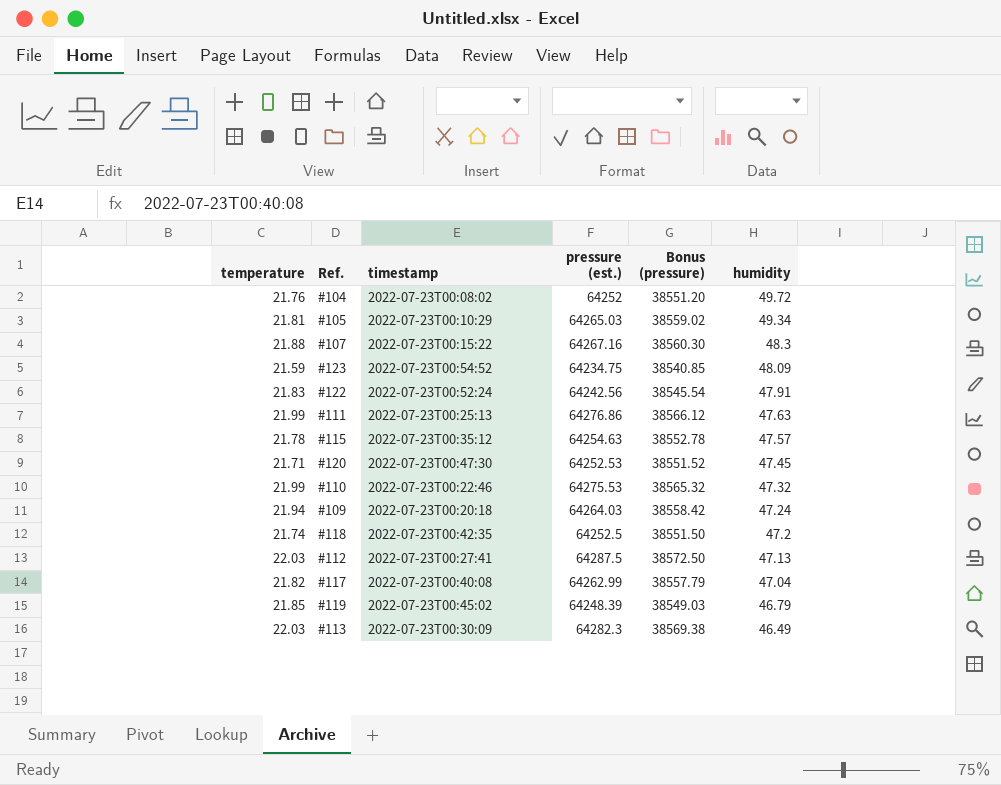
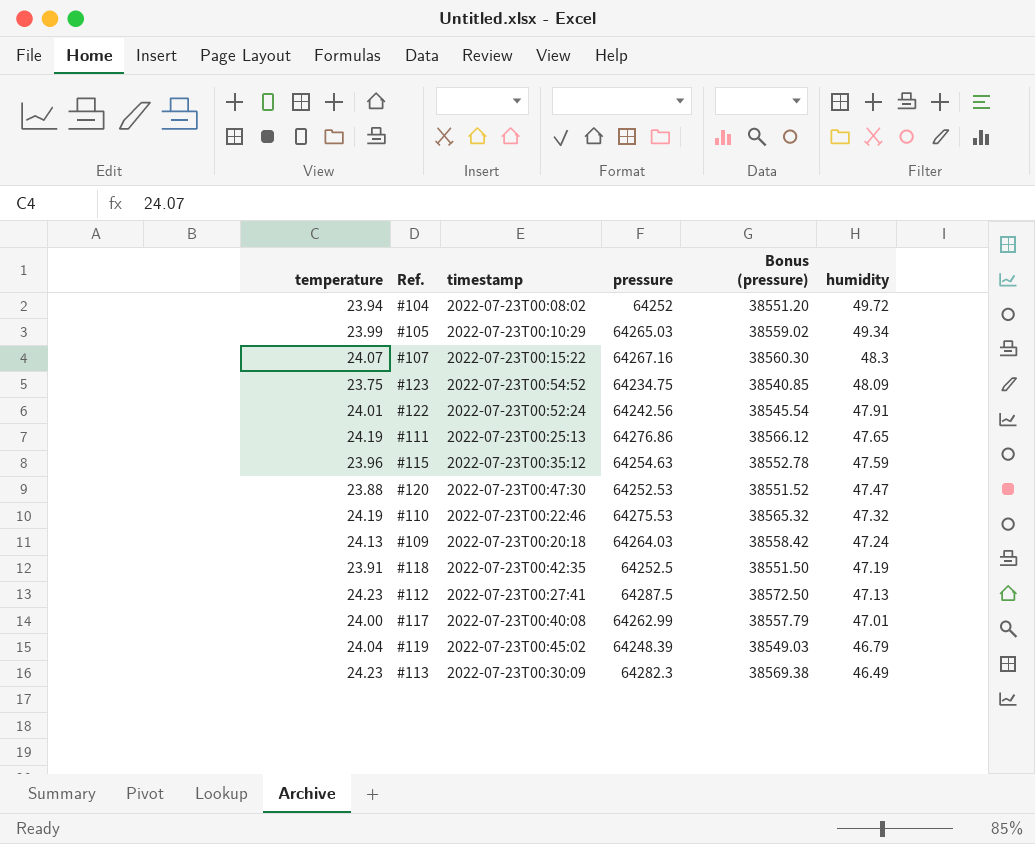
column name: pressure (est.) -> pressure
#104 | temperature: 21.76 -> 23.94
#105 | temperature: 21.81 -> 23.99
#107 | temperature: 21.88 -> 24.07
#123 | temperature: 21.59 -> 23.75
#122 | temperature: 21.83 -> 24.01
#111 | temperature: 21.99 -> 24.19
#111 | humidity: 47.63 -> 47.65
#115 | temperature: 21.78 -> 23.96
#115 | humidity: 47.57 -> 47.59
#120 | temperature: 21.71 -> 23.88
#120 | humidity: 47.45 -> 47.47
#110 | temperature: 21.99 -> 24.19
#109 | temperature: 21.94 -> 24.13
#118 | temperature: 21.74 -> 23.91
#118 | humidity: 47.2 -> 47.19
#112 | temperature: 22.03 -> 24.23
#117 | temperature: 21.82 -> 24.00
#117 | humidity: 47.04 -> 47.01
#119 | temperature: 21.85 -> 24.04
#113 | temperature: 22.03 -> 24.23

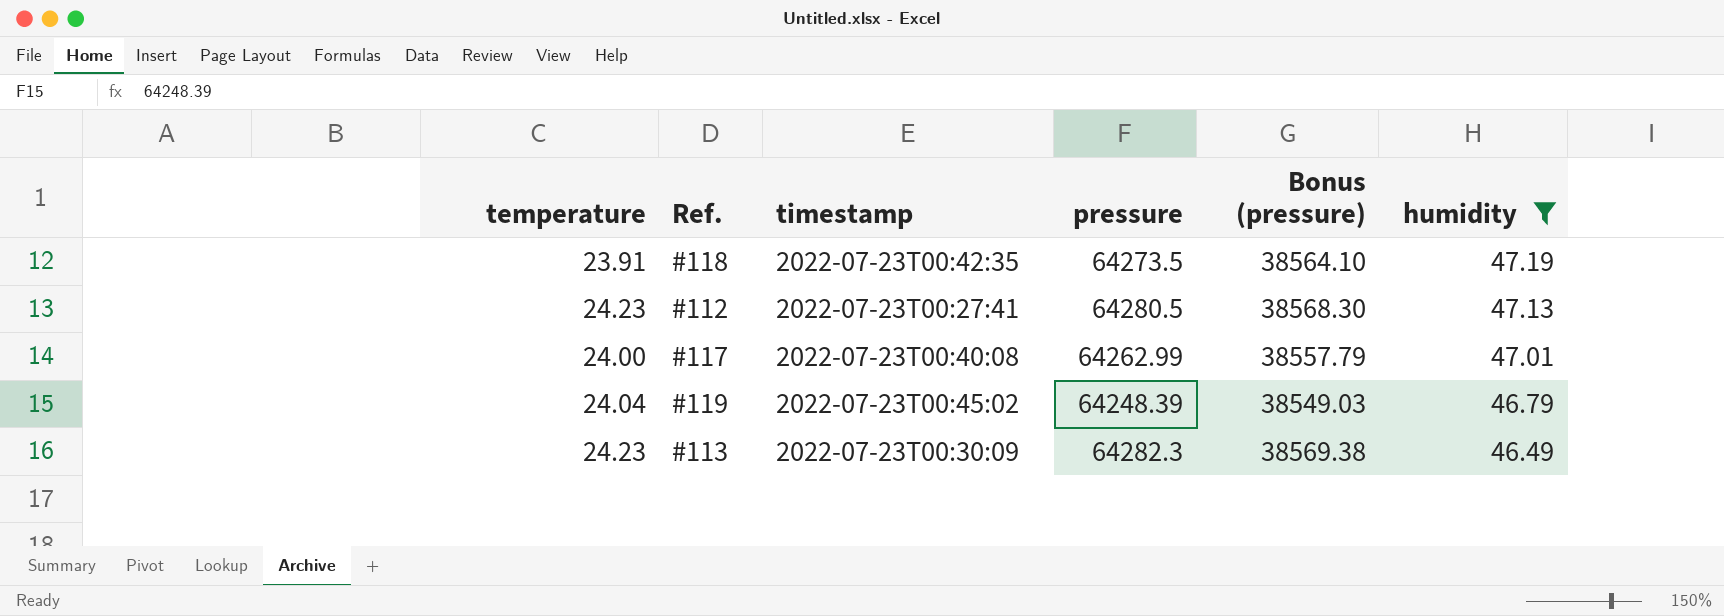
filter: none -> humidity <= 47.19
#118 | pressure: 64252.5 -> 64273.5
#118 | Bonus (pressure): 38551.50 -> 38564.10
#112 | pressure: 64287.5 -> 64280.5
#112 | Bonus (pressure): 38572.50 -> 38568.30

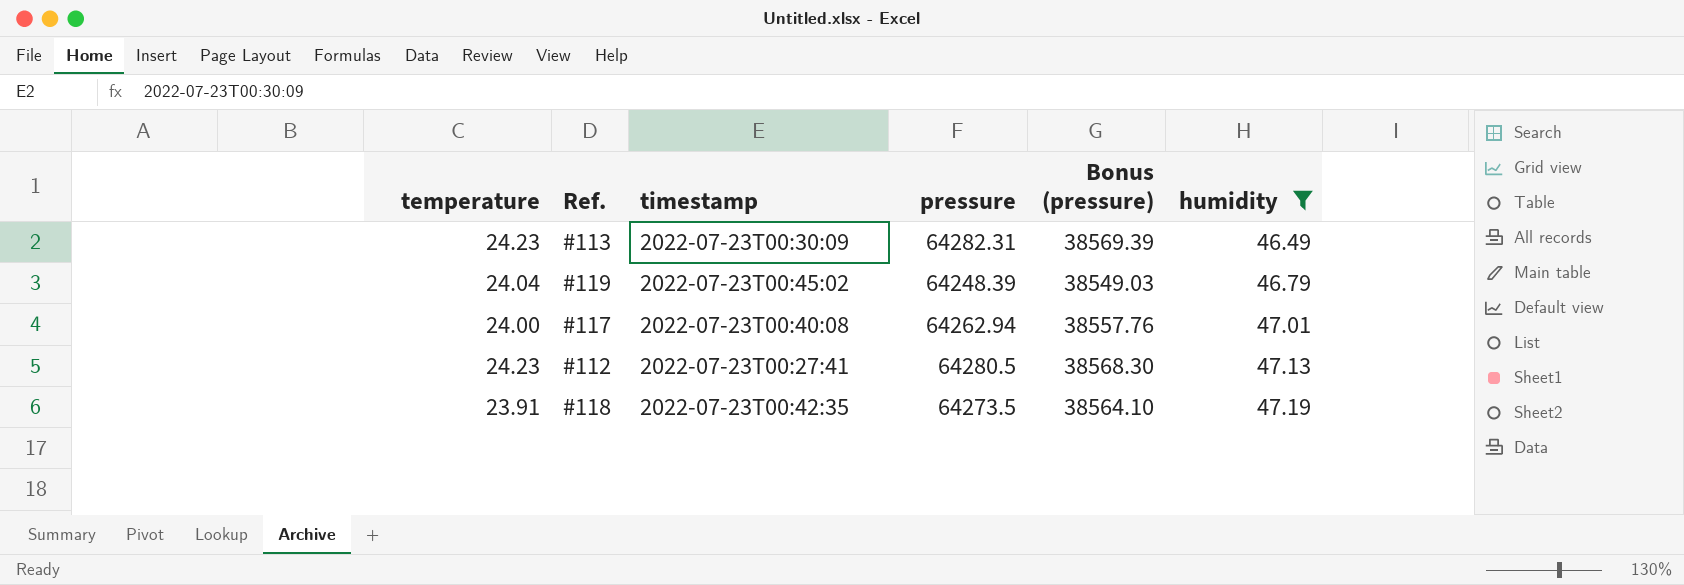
row order: humidity descending -> humidity ascending
#113 | pressure: 64282.3 -> 64282.31
#113 | Bonus (pressure): 38569.38 -> 38569.39
#117 | pressure: 64262.99 -> 64262.94
#117 | Bonus (pressure): 38557.79 -> 38557.76

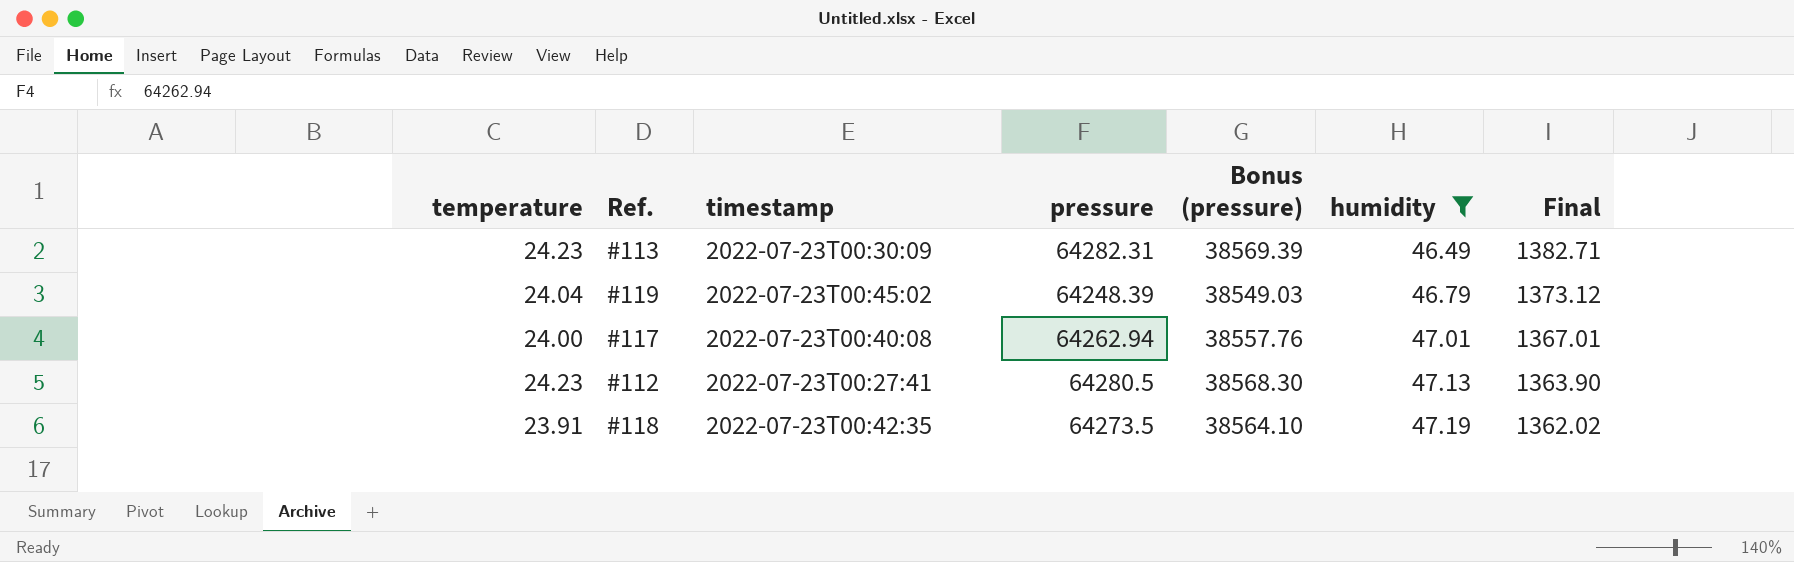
column Final | formula: none -> [pressure] / [humidity]

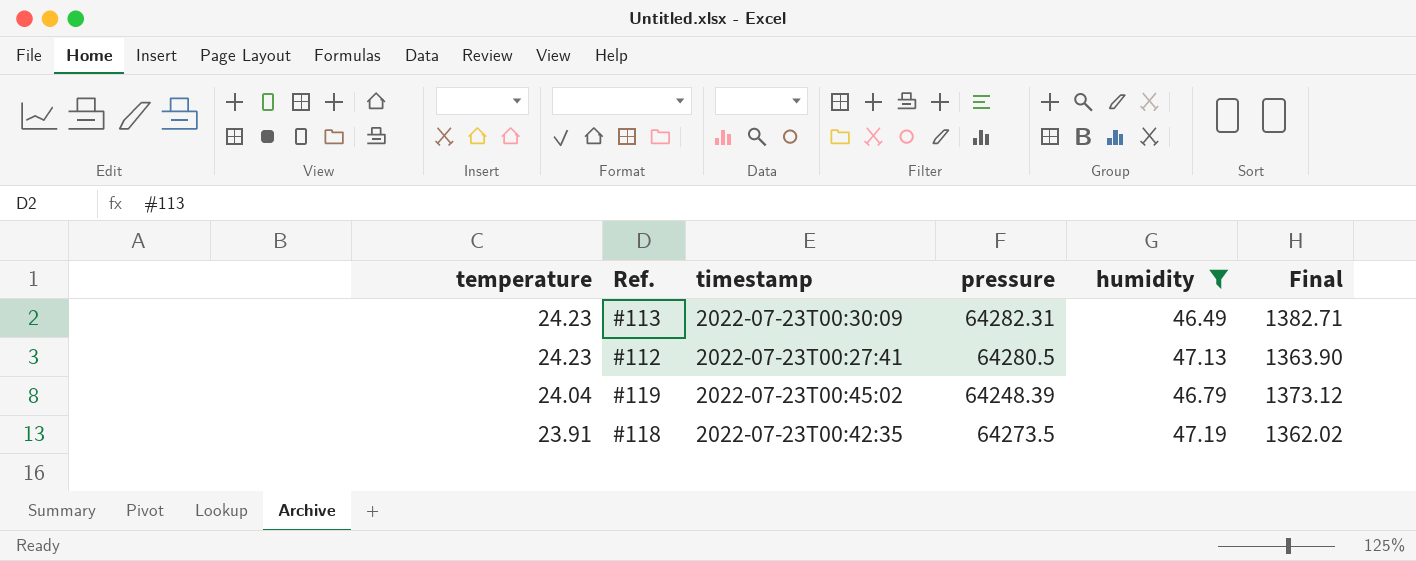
row order: humidity ascending -> temperature descending
column Bonus (pressure) | formula: [pressure] * 0.6 -> none
row #117: 24.00 | 2022-07-23T00:40:08 | 64262.94 | 38557.76 | 47.01 | 1367.01 -> none

